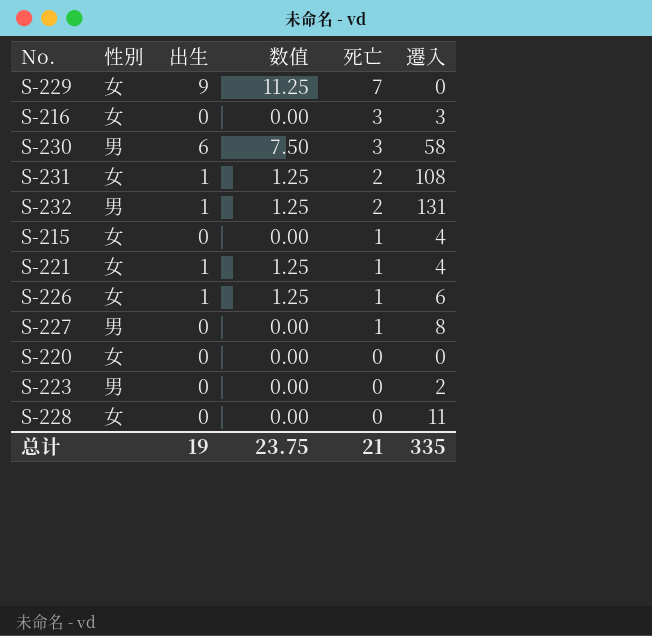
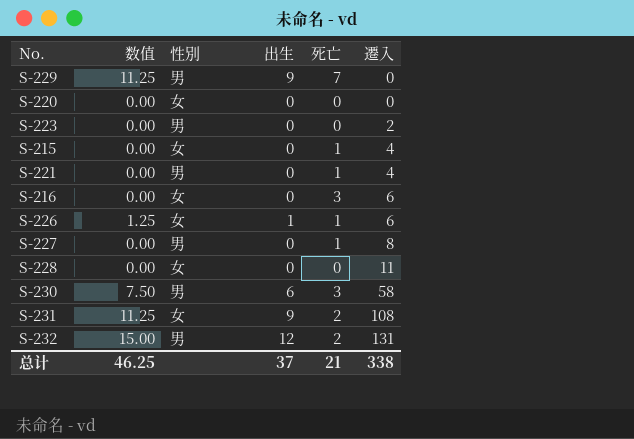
row order: 死亡 descending -> 遷入 ascending
column 数值 | position: 4 -> 2
S-229 | 性別: 女 -> 男
S-221 | 数值: 1.25 -> 0.00
S-221 | 性別: 女 -> 男
S-221 | 出生: 1 -> 0
S-216 | 遷入: 3 -> 6
S-231 | 数值: 1.25 -> 11.25
S-231 | 出生: 1 -> 9
S-232 | 数值: 1.25 -> 15.00
S-232 | 出生: 1 -> 12
总计 | 数值: 23.75 -> 46.25
总计 | 出生: 19 -> 37
总计 | 遷入: 335 -> 338

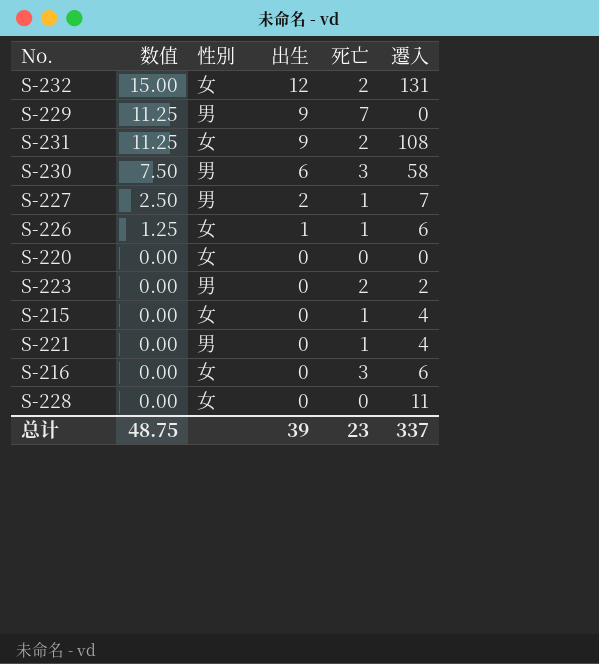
row order: 遷入 ascending -> 数值 descending
S-232 | 性別: 男 -> 女
S-227 | 数值: 0.00 -> 2.50
S-227 | 出生: 0 -> 2
S-227 | 遷入: 8 -> 7
S-223 | 死亡: 0 -> 2
总计 | 数值: 46.25 -> 48.75
总计 | 出生: 37 -> 39
总计 | 死亡: 21 -> 23
总计 | 遷入: 338 -> 337

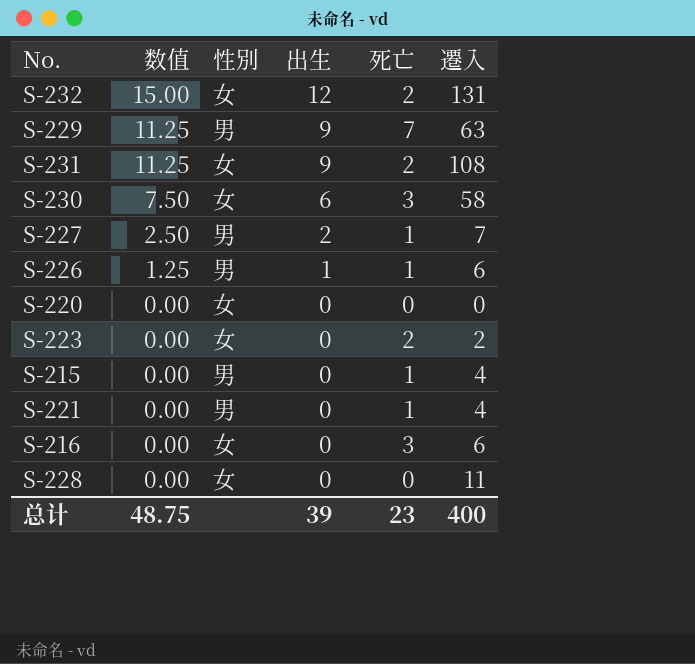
S-229 | 遷入: 0 -> 63
S-230 | 性別: 男 -> 女
S-226 | 性別: 女 -> 男
S-223 | 性別: 男 -> 女
S-215 | 性別: 女 -> 男
总计 | 遷入: 337 -> 400

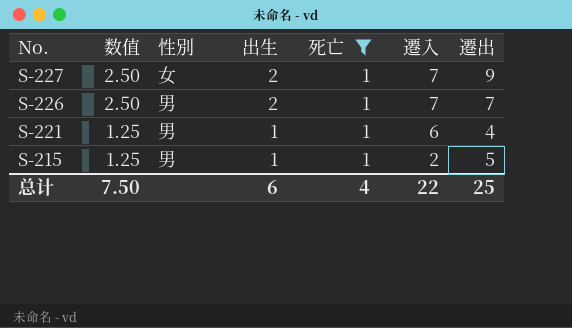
filter: none -> 死亡 = 1
row order: 数值 descending -> No. descending
column 遷出 | position: none -> 7
S-227 | 性別: 男 -> 女
S-226 | 数值: 1.25 -> 2.50
S-226 | 出生: 1 -> 2
S-226 | 遷入: 6 -> 7
S-221 | 数值: 0.00 -> 1.25
S-221 | 出生: 0 -> 1
S-221 | 遷入: 4 -> 6
S-215 | 数值: 0.00 -> 1.25
S-215 | 出生: 0 -> 1
S-215 | 遷入: 4 -> 2
总计 | 数值: 48.75 -> 7.50
总计 | 出生: 39 -> 6
总计 | 死亡: 23 -> 4
总计 | 遷入: 400 -> 22

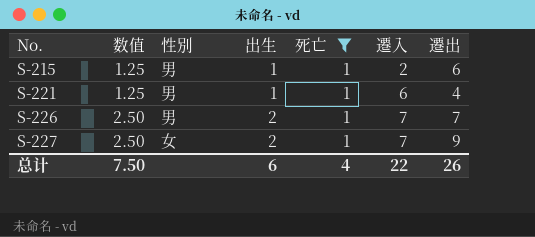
row order: No. descending -> No. ascending
S-215 | 遷出: 5 -> 6
总计 | 遷出: 25 -> 26

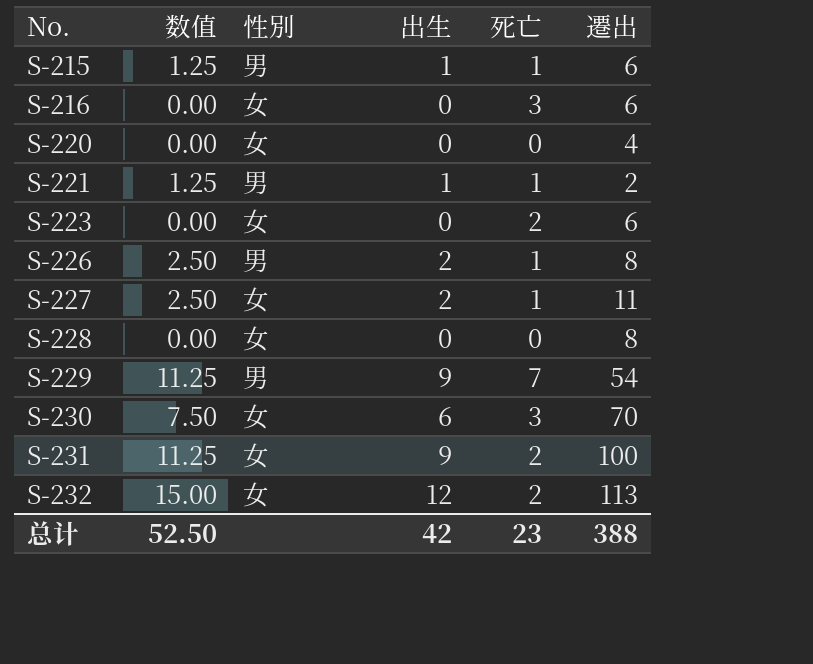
filter: 死亡 = 1 -> none
column 遷入 | position: 6 -> none
S-221 | 遷出: 4 -> 2
S-226 | 遷出: 7 -> 8
S-227 | 遷出: 9 -> 11
总计 | 数值: 7.50 -> 52.50
总计 | 出生: 6 -> 42
总计 | 死亡: 4 -> 23
总计 | 遷出: 26 -> 388

